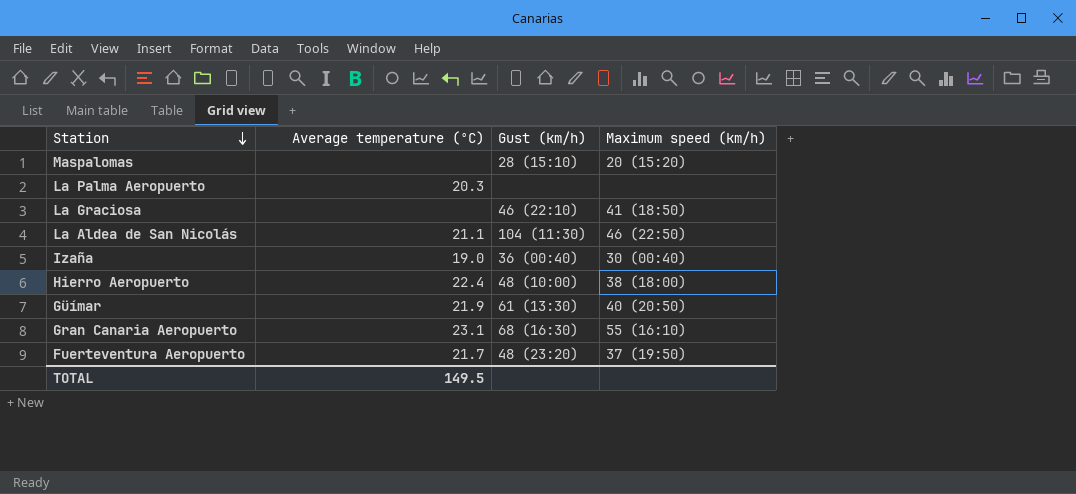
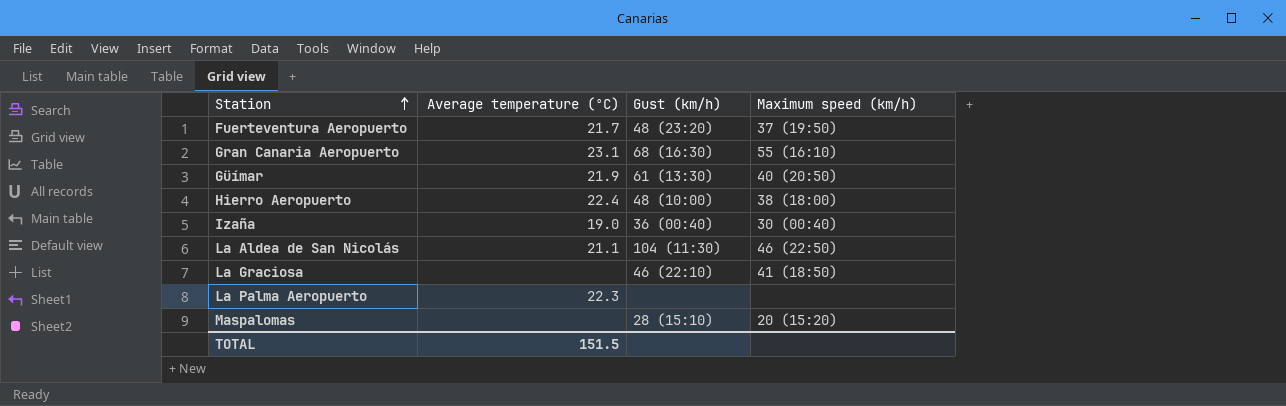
row order: Station descending -> Station ascending
La Palma Aeropuerto | Average temperature (ºC): 20.3 -> 22.3
TOTAL | Average temperature (ºC): 149.5 -> 151.5

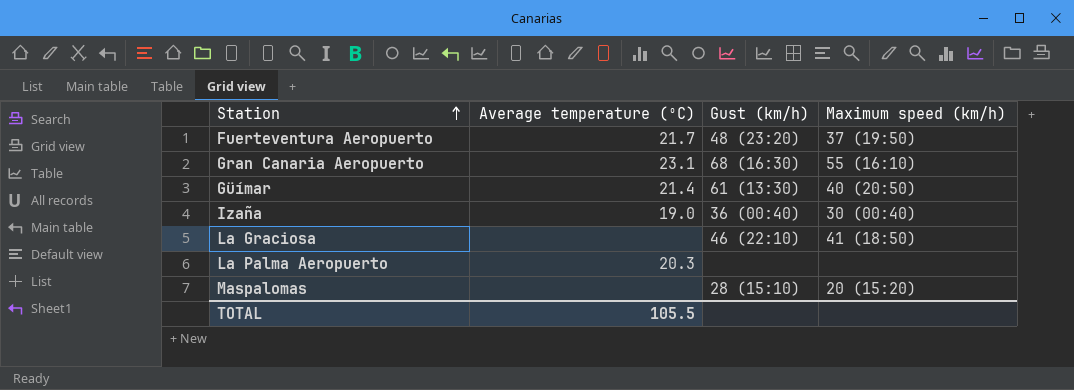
row Hierro Aeropuerto: 22.4 | 48 (10:00) | 38 (18:00) -> none
row La Aldea de San Nicolás: 21.1 | 104 (11:30) | 46 (22:50) -> none
Güímar | Average temperature (ºC): 21.9 -> 21.4
La Palma Aeropuerto | Average temperature (ºC): 22.3 -> 20.3
TOTAL | Average temperature (ºC): 151.5 -> 105.5

